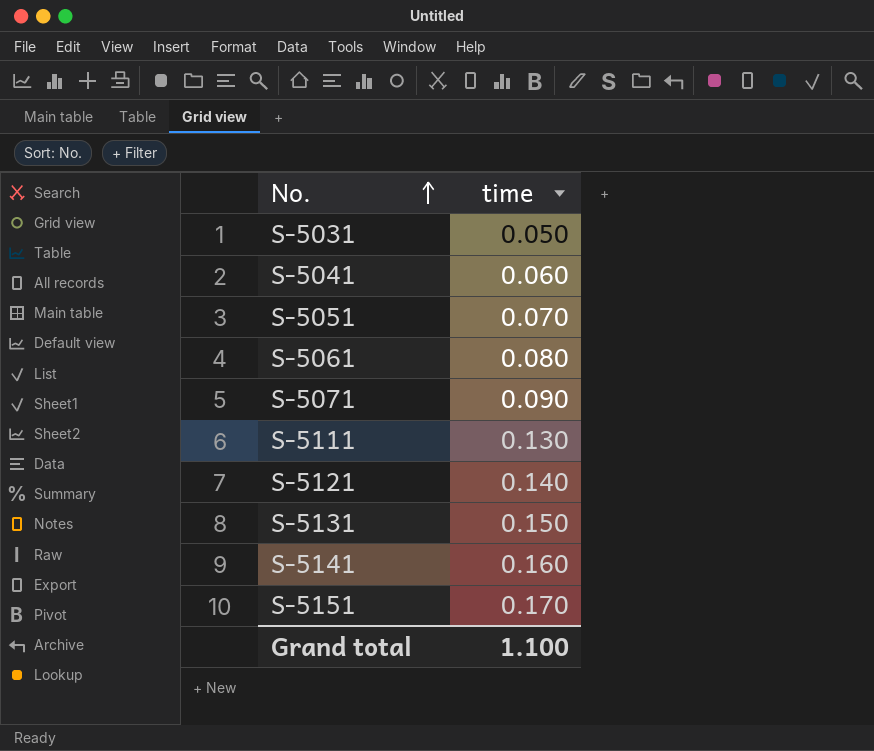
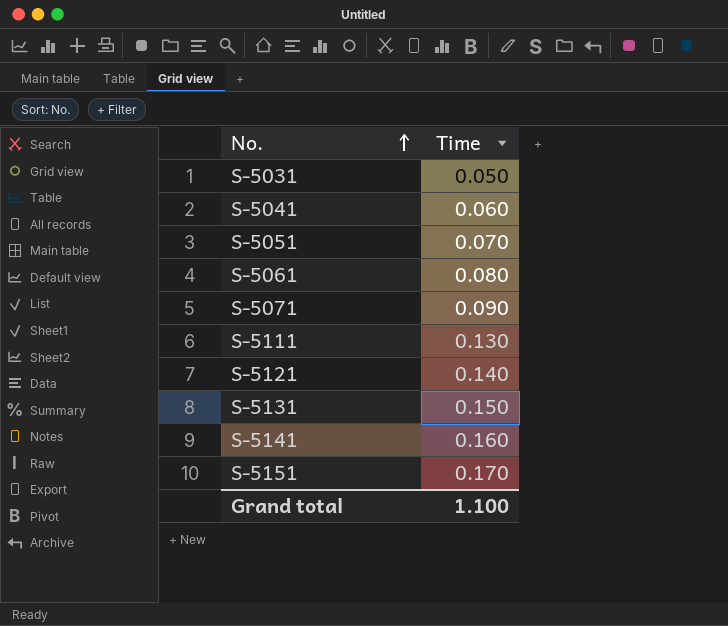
column name: time -> Time

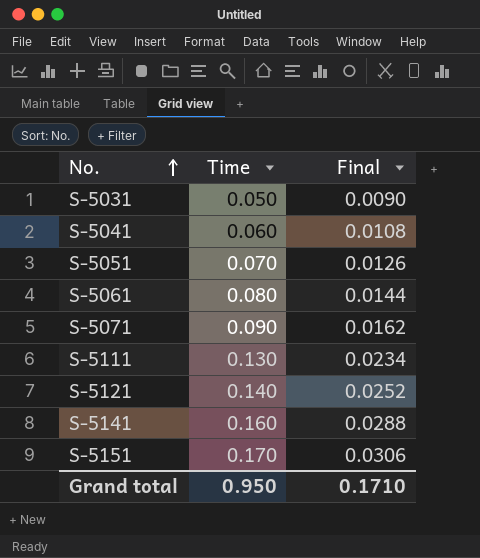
column Final | formula: none -> [Time] * 0.18
row S-5131: 0.150 -> none
Grand total | Time: 1.100 -> 0.950

